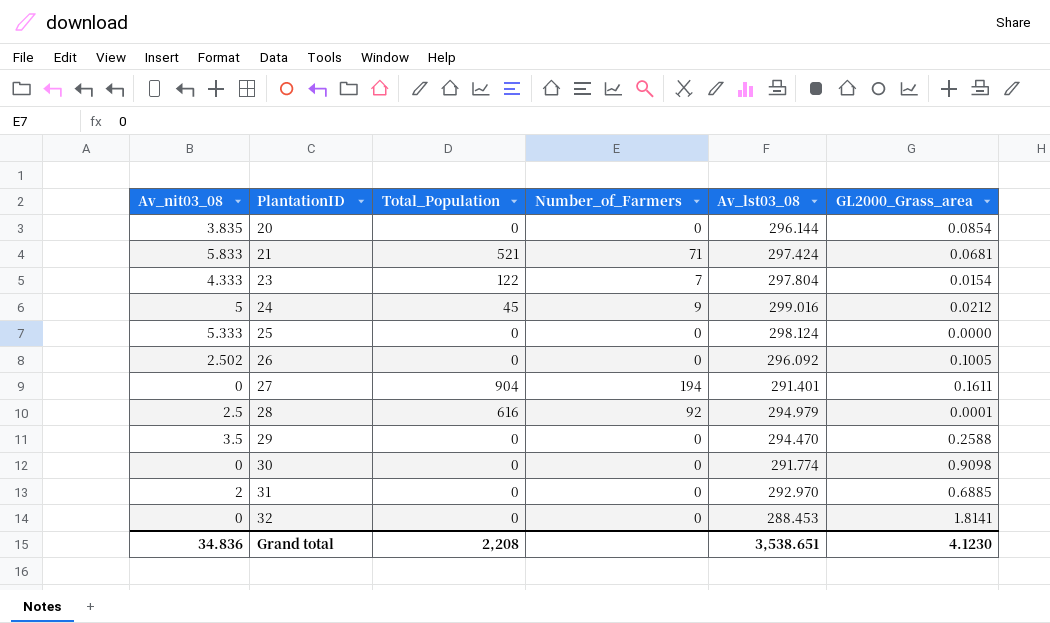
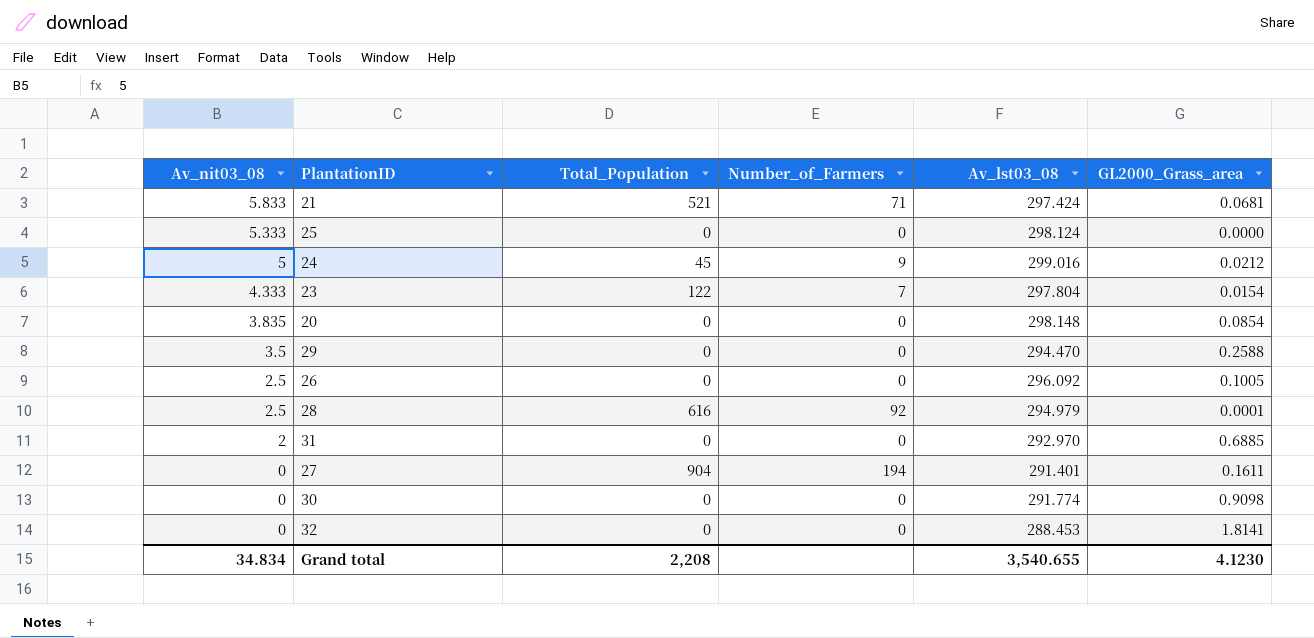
row order: PlantationID ascending -> Av_nit03_08 descending
20 | Av_lst03_08: 296.144 -> 298.148
26 | Av_nit03_08: 2.502 -> 2.5
Grand total | Av_nit03_08: 34.836 -> 34.834
Grand total | Av_lst03_08: 3,538.651 -> 3,540.655

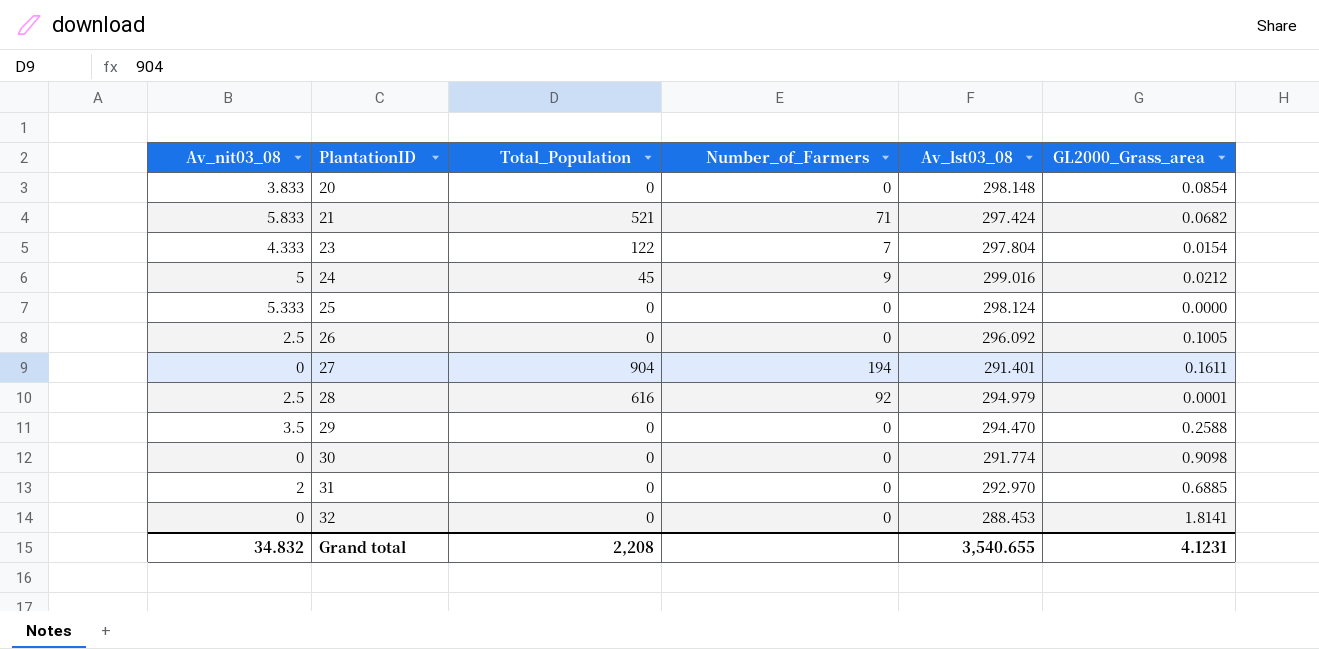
row order: Av_nit03_08 descending -> PlantationID ascending
20 | Av_nit03_08: 3.835 -> 3.833
21 | GL2000_Grass_area: 0.0681 -> 0.0682
Grand total | Av_nit03_08: 34.834 -> 34.832
Grand total | GL2000_Grass_area: 4.1230 -> 4.1231

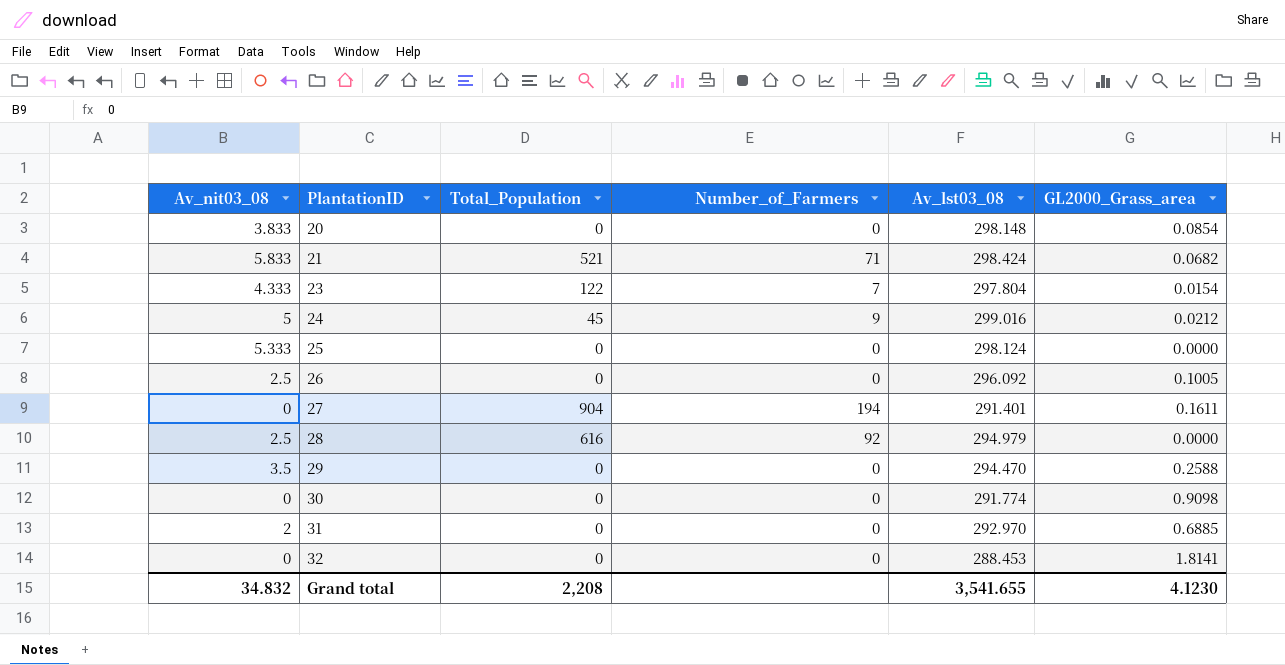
21 | Av_lst03_08: 297.424 -> 298.424
28 | GL2000_Grass_area: 0.0001 -> 0.0000
Grand total | Av_lst03_08: 3,540.655 -> 3,541.655
Grand total | GL2000_Grass_area: 4.1231 -> 4.1230

